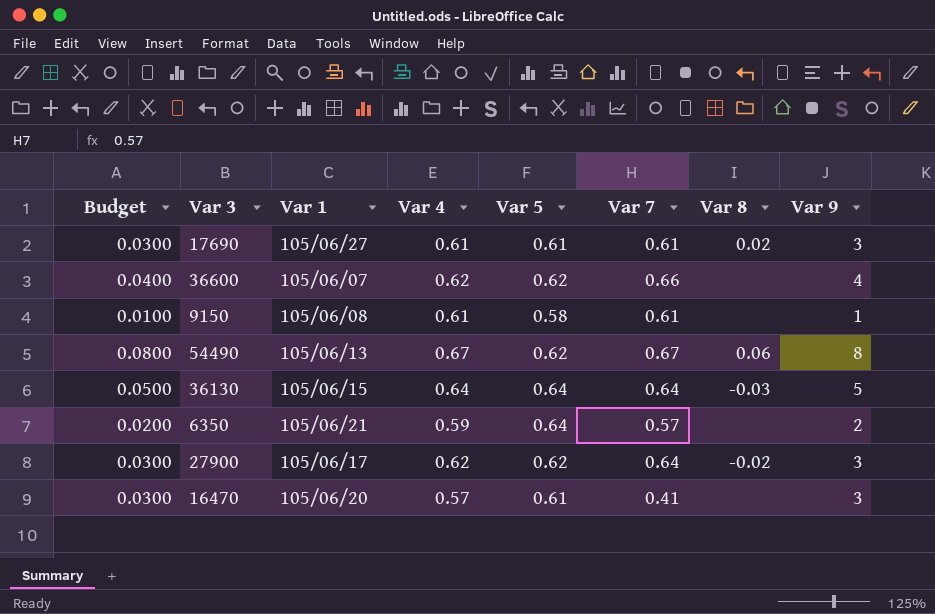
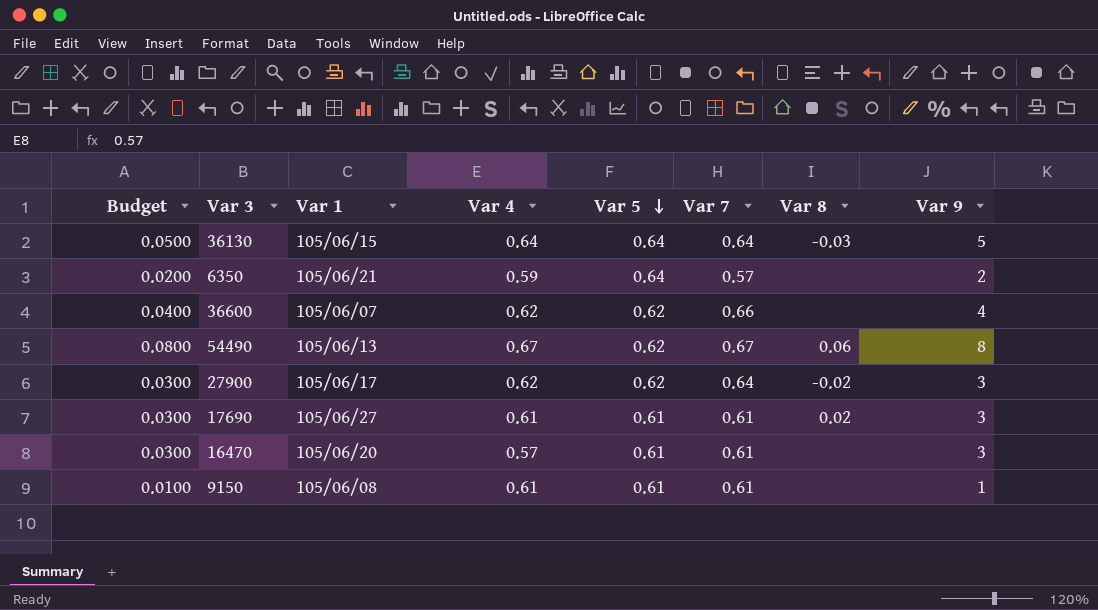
row order: none -> Var 5 descending
16470 | Var 7: 0.41 -> 0.61
9150 | Var 5: 0.58 -> 0.61

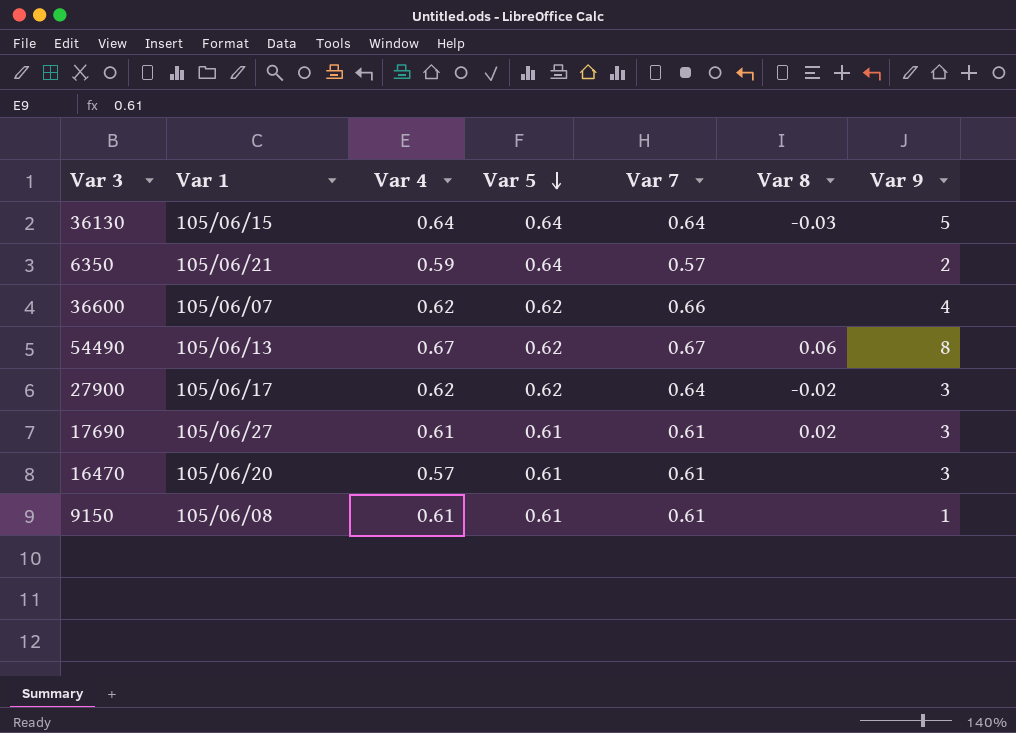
column Budget | formula: [Var 9] * 0.01 -> none

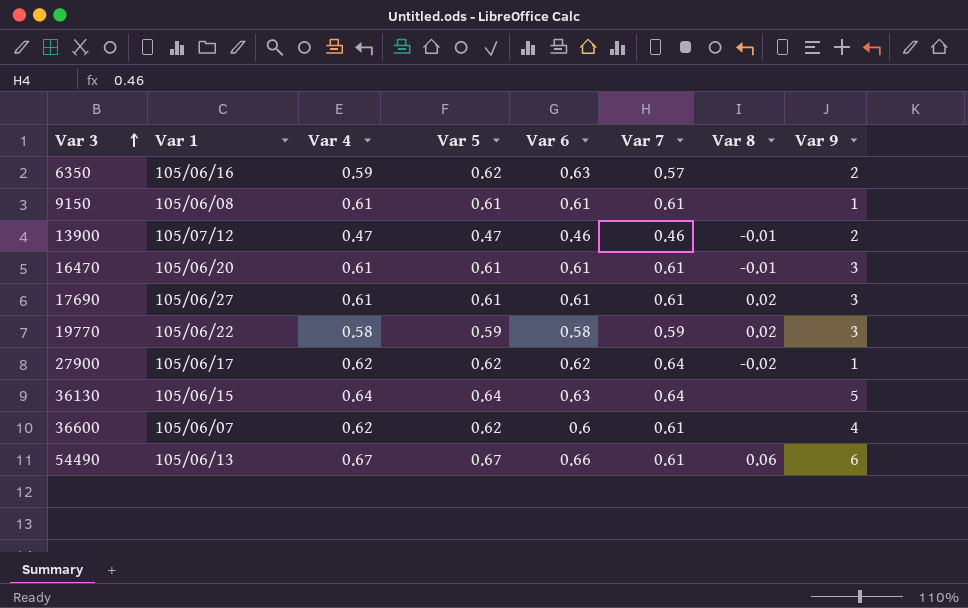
row order: Var 5 descending -> Var 3 ascending
column Var 6 | position: none -> 5
6350 | Var 1: 105/06/21 -> 105/06/16
6350 | Var 5: 0.64 -> 0.62
row 13900: none -> 105/07/12 | 0.47 | 0.47 | 0.46 | 0.46 | -0.01 | 2
16470 | Var 4: 0.57 -> 0.61
16470 | Var 8: none -> -0.01
row 19770: none -> 105/06/22 | 0.58 | 0.59 | 0.58 | 0.59 | 0.02 | 3
27900 | Var 9: 3 -> 1
36130 | Var 8: -0.03 -> none
36600 | Var 7: 0.66 -> 0.61
54490 | Var 5: 0.62 -> 0.67
54490 | Var 7: 0.67 -> 0.61
54490 | Var 9: 8 -> 6

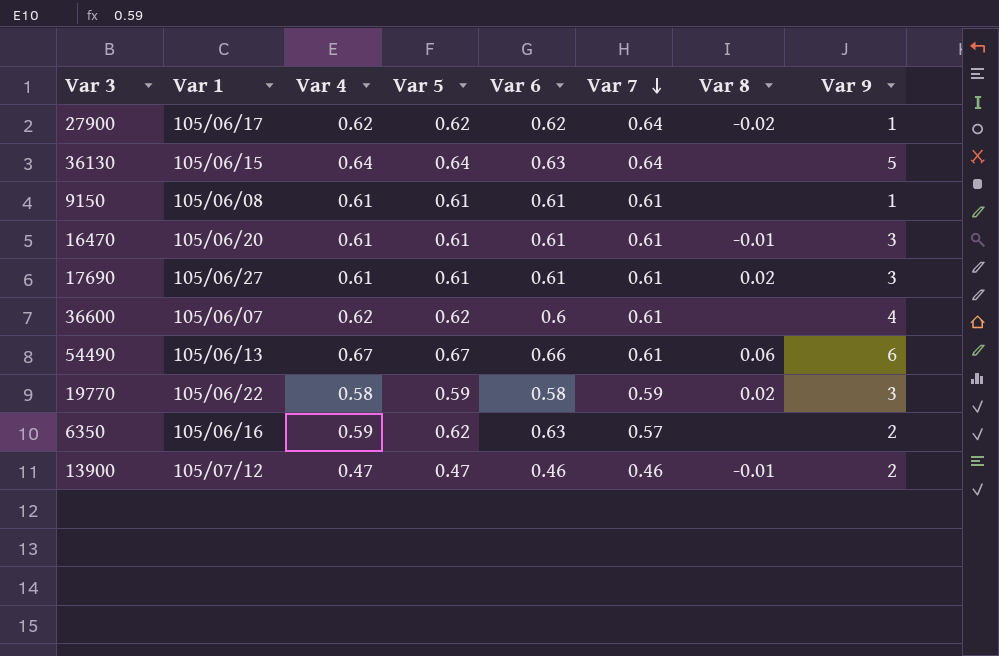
row order: Var 3 ascending -> Var 7 descending

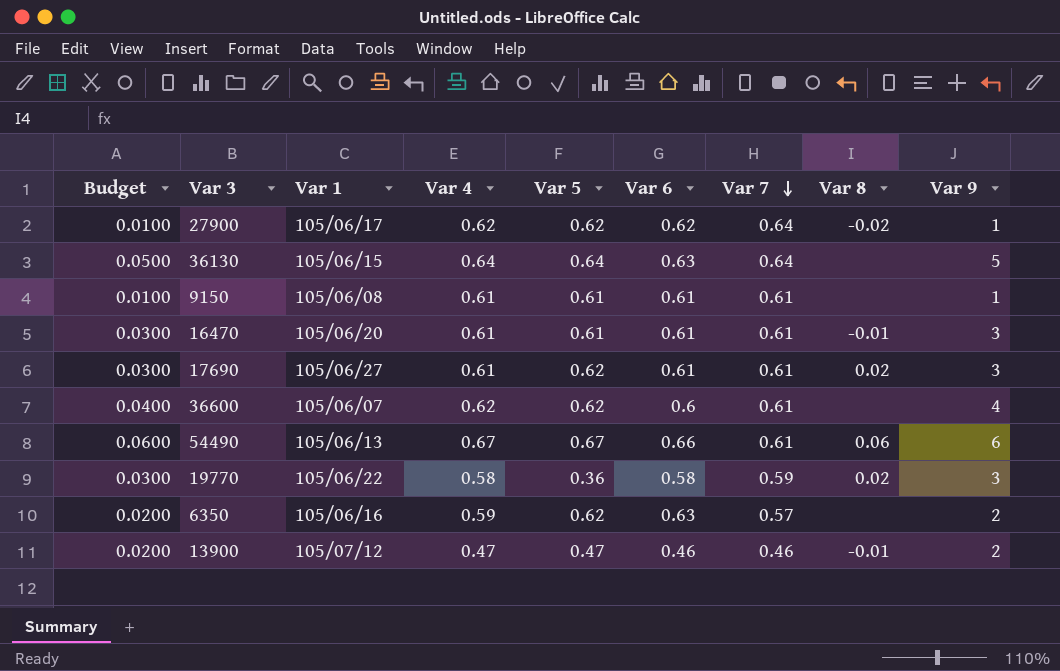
column Budget | formula: none -> [Var 9] * 0.01
17690 | Var 5: 0.61 -> 0.62
19770 | Var 5: 0.59 -> 0.36

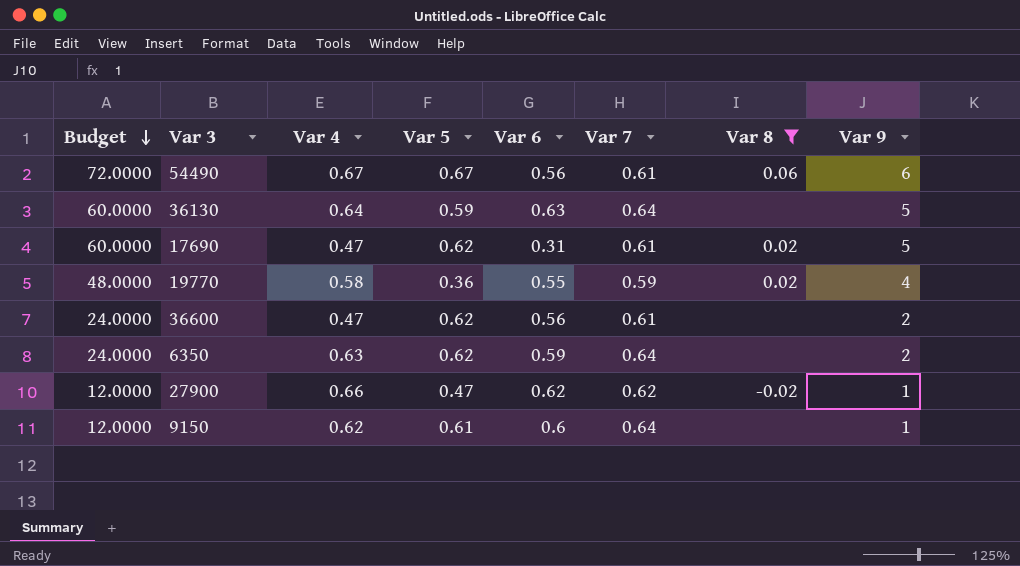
filter: none -> Var 8 != -0.01
row order: Var 7 descending -> Budget descending
column Var 1 | position: 3 -> none
column Budget | formula: [Var 9] * 0.01 -> [Var 9] * 12
54490 | Var 6: 0.66 -> 0.56
36130 | Var 5: 0.64 -> 0.59
17690 | Var 4: 0.61 -> 0.47
17690 | Var 6: 0.61 -> 0.31
17690 | Var 9: 3 -> 5
19770 | Var 6: 0.58 -> 0.55
19770 | Var 9: 3 -> 4
36600 | Var 4: 0.62 -> 0.47
36600 | Var 6: 0.6 -> 0.56
36600 | Var 9: 4 -> 2
6350 | Var 4: 0.59 -> 0.63
6350 | Var 6: 0.63 -> 0.59
6350 | Var 7: 0.57 -> 0.64
27900 | Var 4: 0.62 -> 0.66
27900 | Var 5: 0.62 -> 0.47
27900 | Var 7: 0.64 -> 0.62
9150 | Var 4: 0.61 -> 0.62
9150 | Var 6: 0.61 -> 0.6
9150 | Var 7: 0.61 -> 0.64

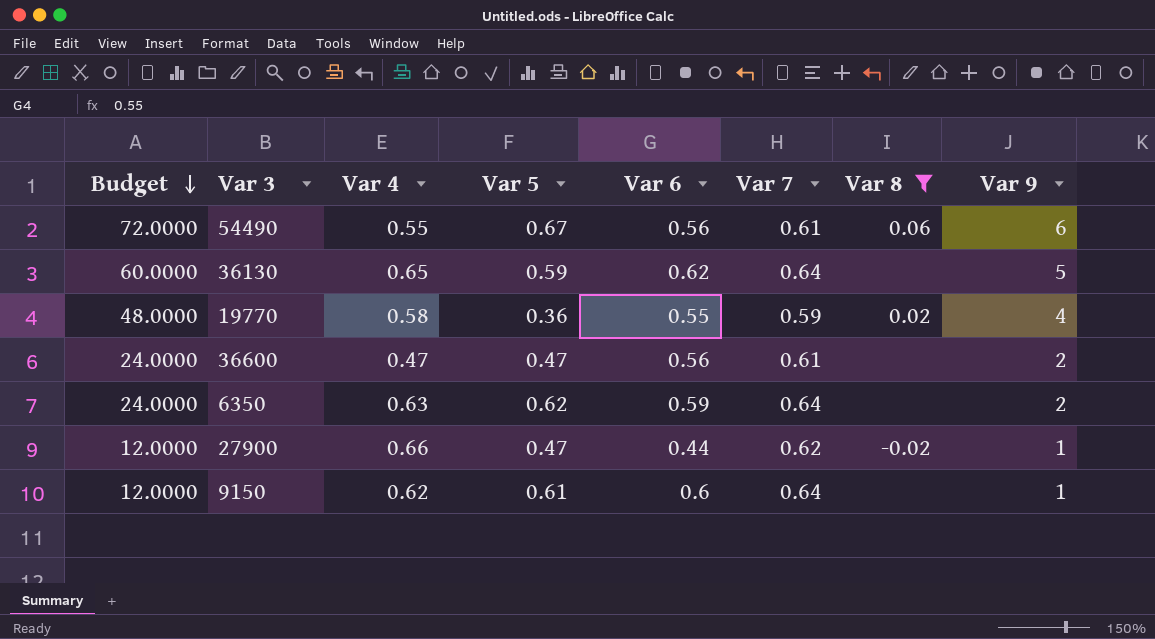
row 17690: 60.0000 | 0.47 | 0.62 | 0.31 | 0.61 | 0.02 | 5 -> none
54490 | Var 4: 0.67 -> 0.55
36130 | Var 4: 0.64 -> 0.65
36130 | Var 6: 0.63 -> 0.62
36600 | Var 5: 0.62 -> 0.47
27900 | Var 6: 0.62 -> 0.44

